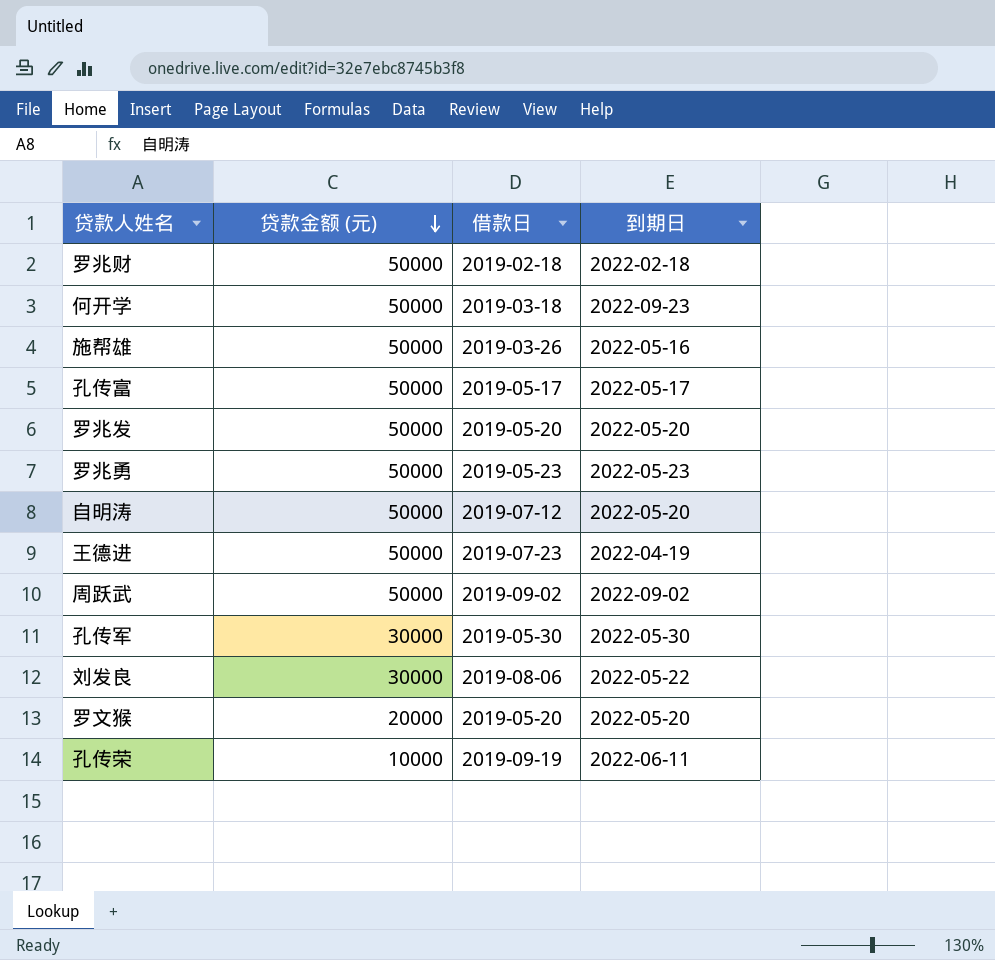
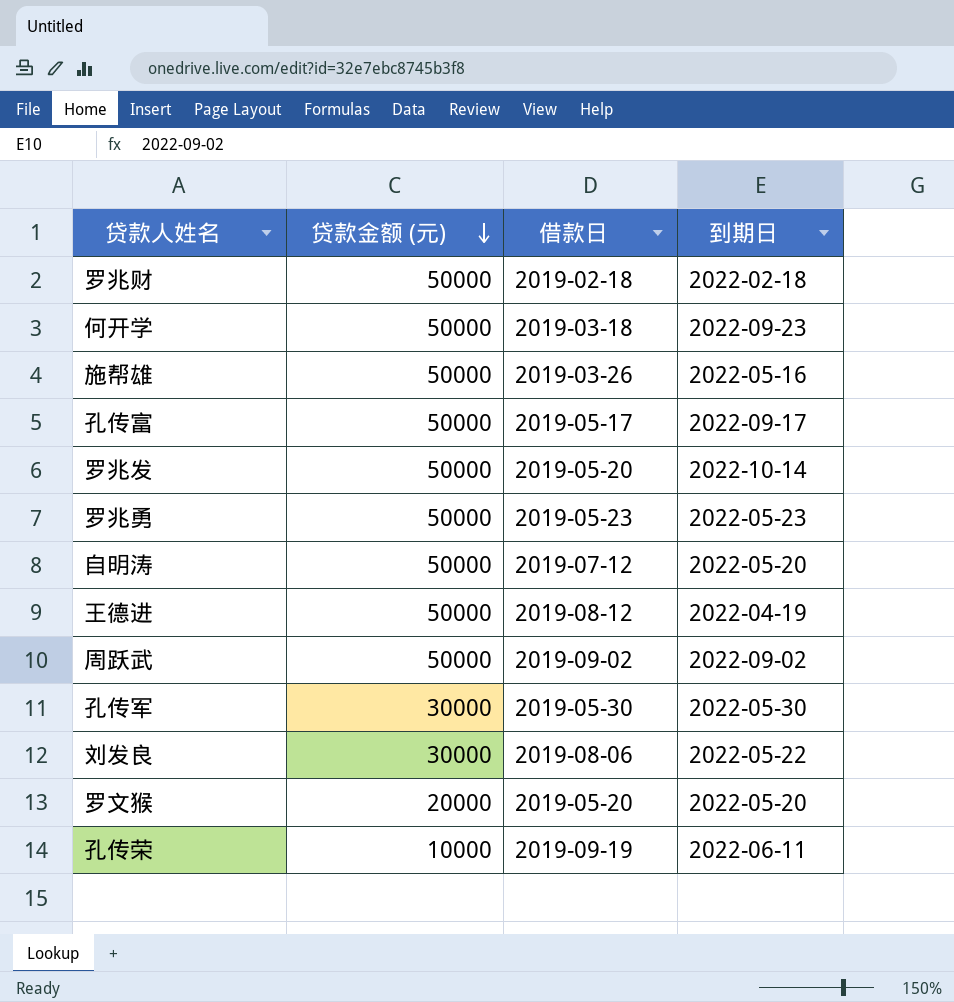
孔传富 | 到期日: 2022-05-17 -> 2022-09-17
罗兆发 | 到期日: 2022-05-20 -> 2022-10-14
王德进 | 借款日: 2019-07-23 -> 2019-08-12

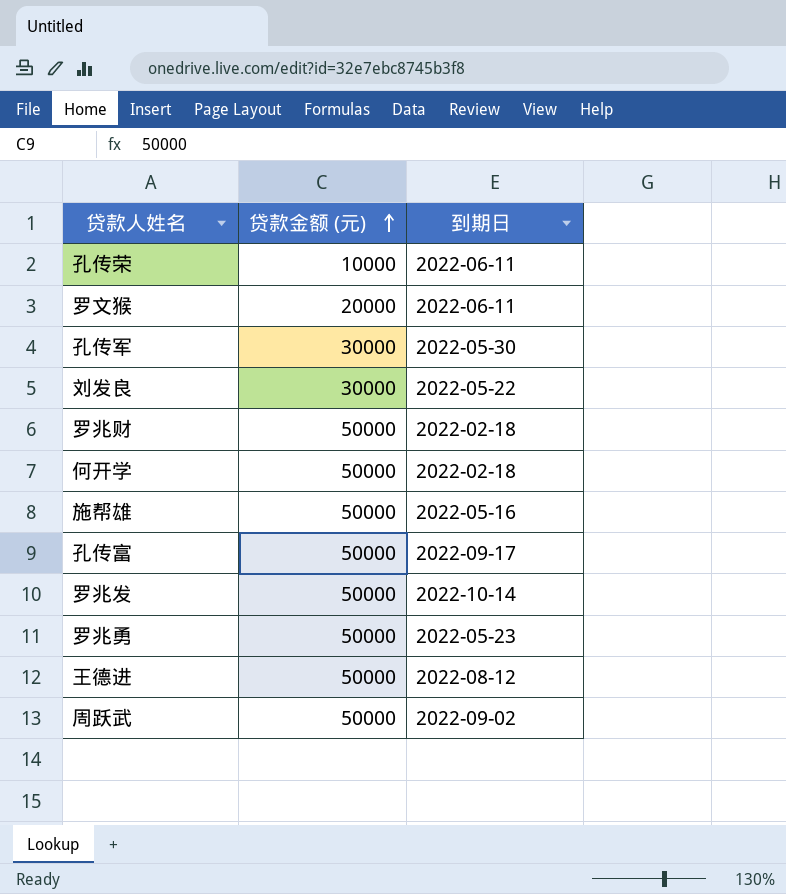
row order: 贷款金额 (元) descending -> 贷款金额 (元) ascending
column 借款日 | position: 3 -> none
row 自明涛: 50000 | 2019-07-12 | 2022-05-20 -> none
罗文猴 | 到期日: 2022-05-20 -> 2022-06-11
何开学 | 到期日: 2022-09-23 -> 2022-02-18
王德进 | 到期日: 2022-04-19 -> 2022-08-12

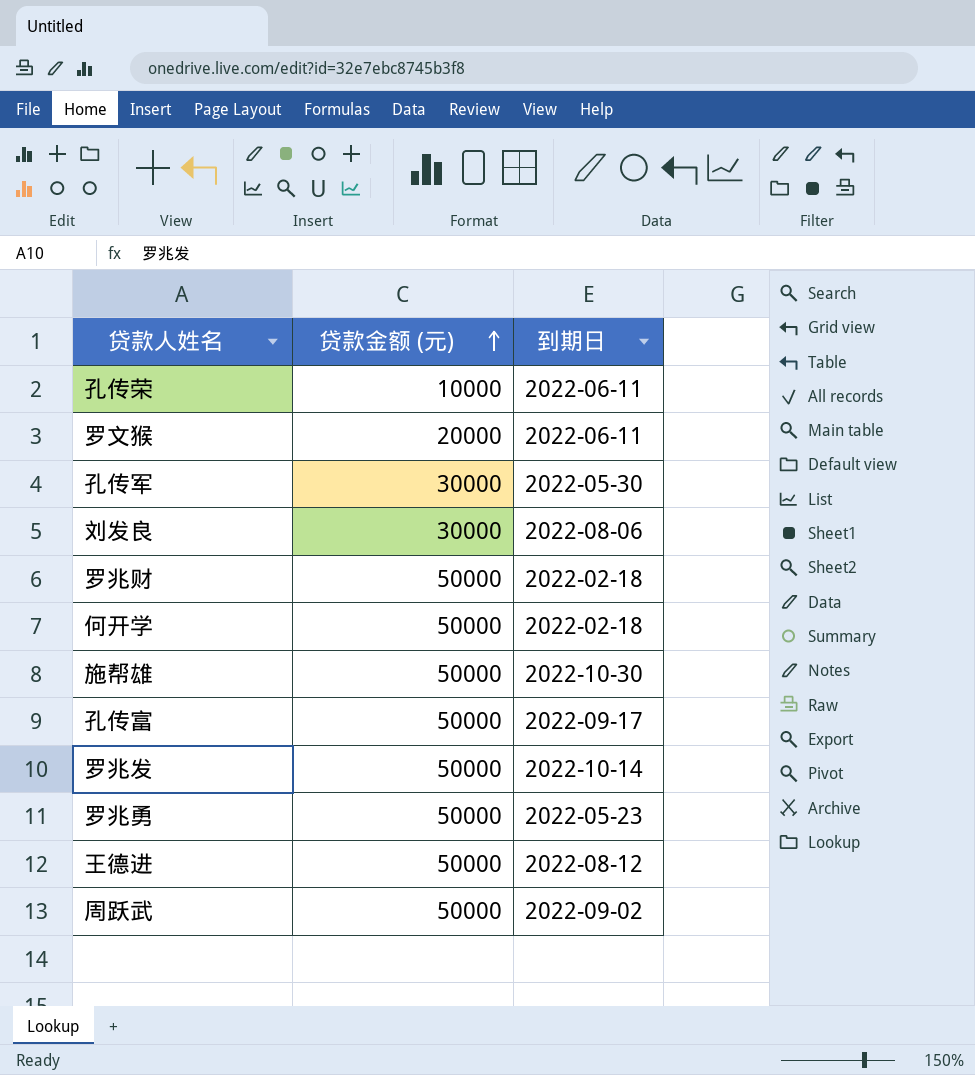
刘发良 | 到期日: 2022-05-22 -> 2022-08-06
施帮雄 | 到期日: 2022-05-16 -> 2022-10-30

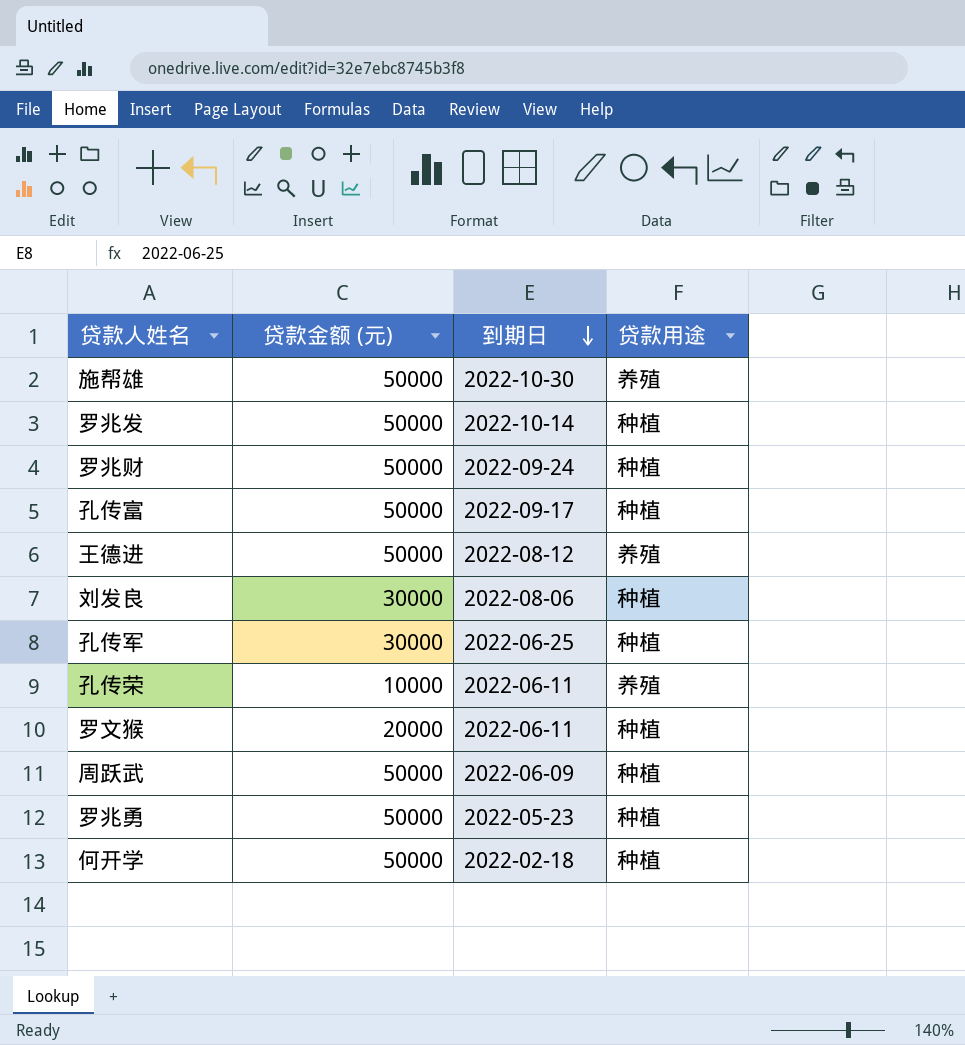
row order: 贷款金额 (元) ascending -> 到期日 descending
column 贷款用途 | position: none -> 4
罗兆财 | 到期日: 2022-02-18 -> 2022-09-24
孔传军 | 到期日: 2022-05-30 -> 2022-06-25
周跃武 | 到期日: 2022-09-02 -> 2022-06-09

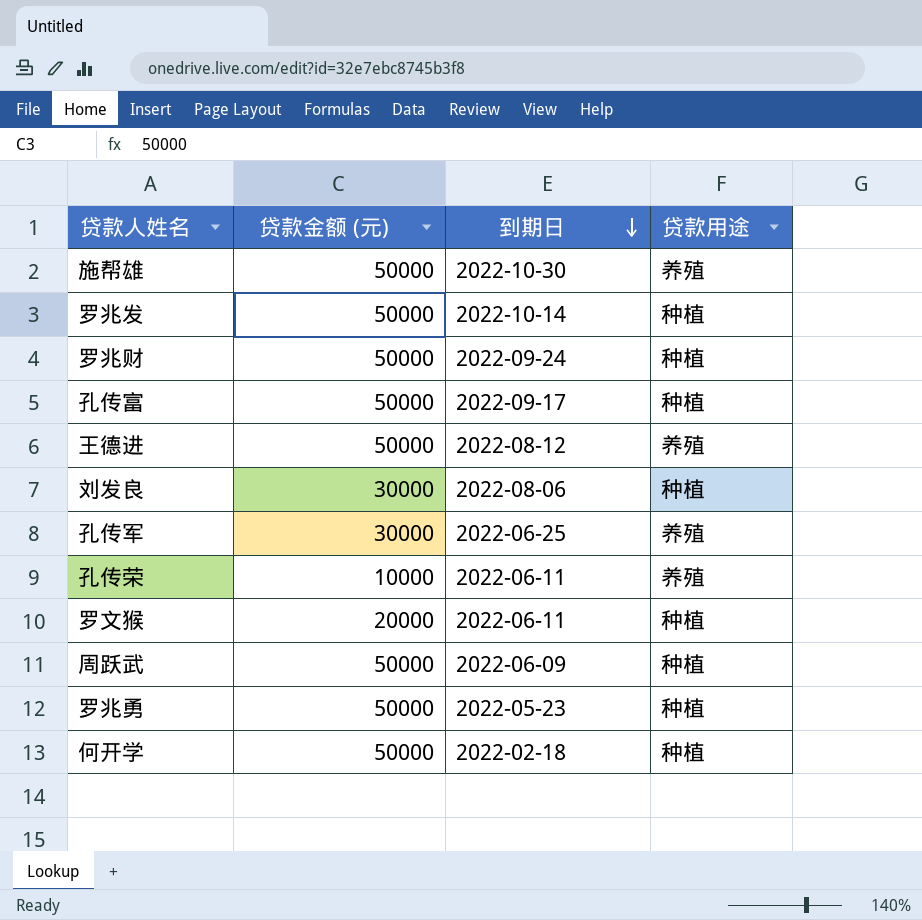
孔传军 | 贷款用途: 种植 -> 养殖

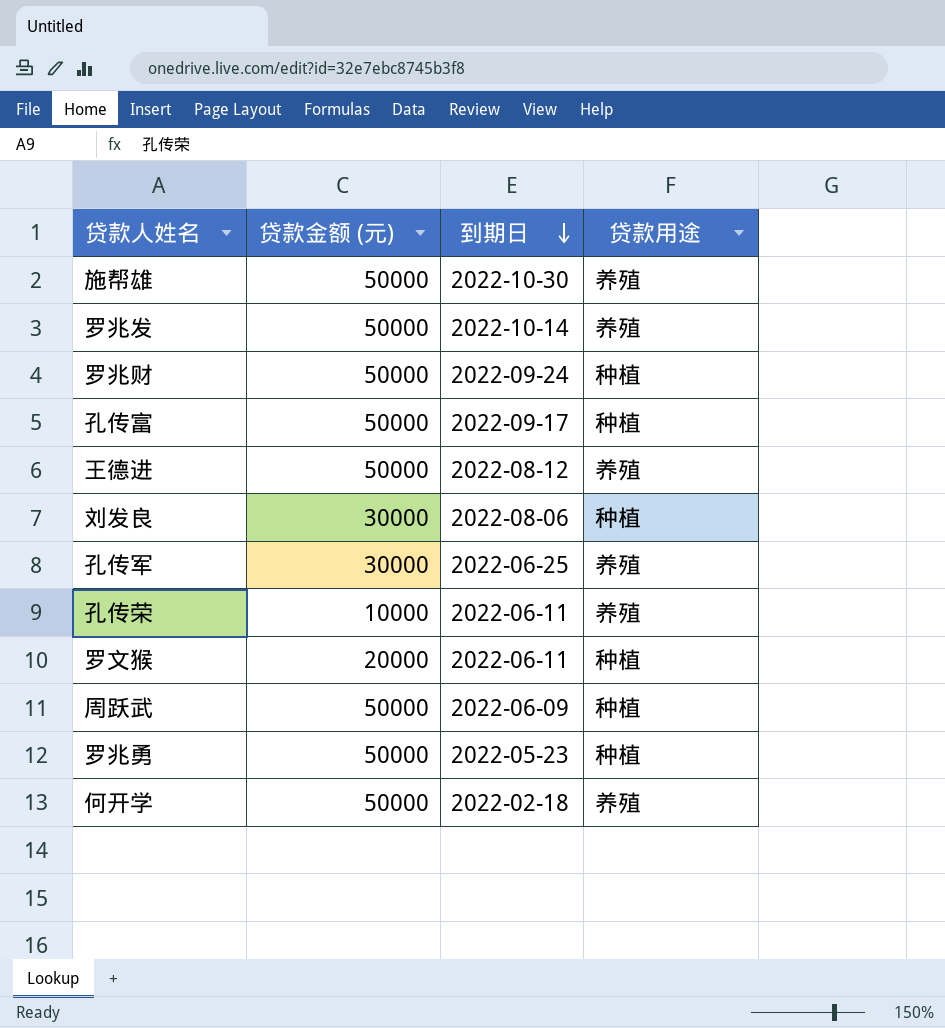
罗兆发 | 贷款用途: 种植 -> 养殖
何开学 | 贷款用途: 种植 -> 养殖

